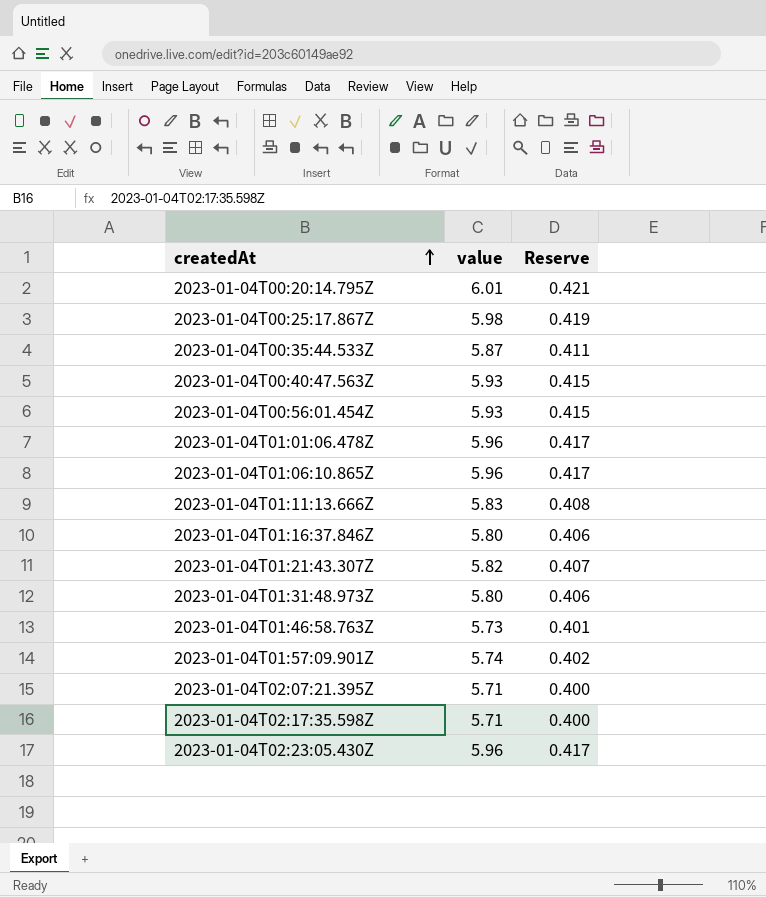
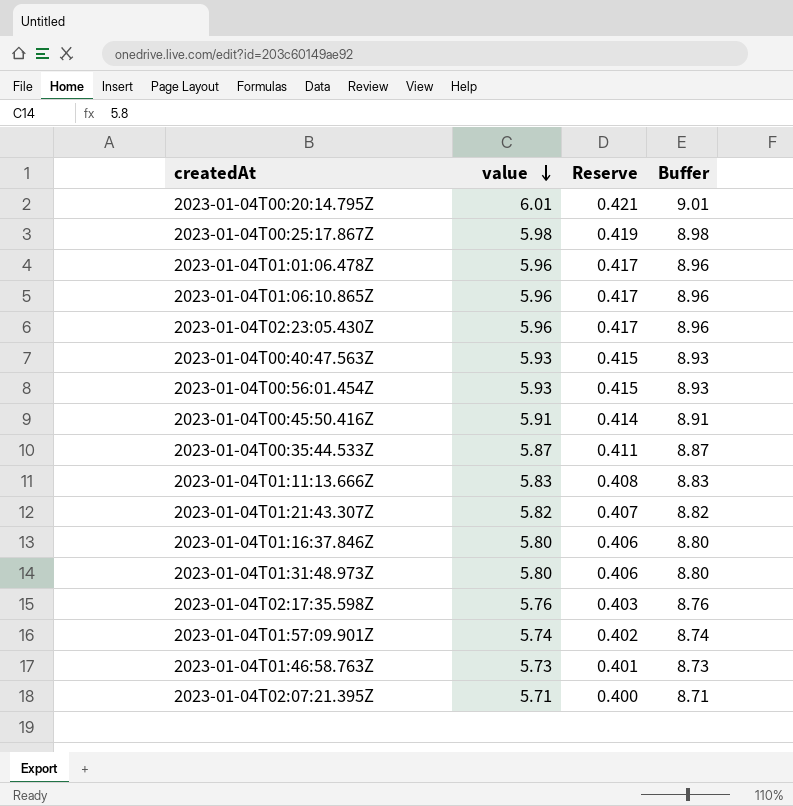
row order: createdAt ascending -> value descending
column Buffer | formula: none -> [value] + 3
row 2023-01-04T00:45:50.416Z: none -> 5.91 | 0.414 | 8.91
2023-01-04T02:17:35.598Z | value: 5.71 -> 5.76
2023-01-04T02:17:35.598Z | Reserve: 0.400 -> 0.403

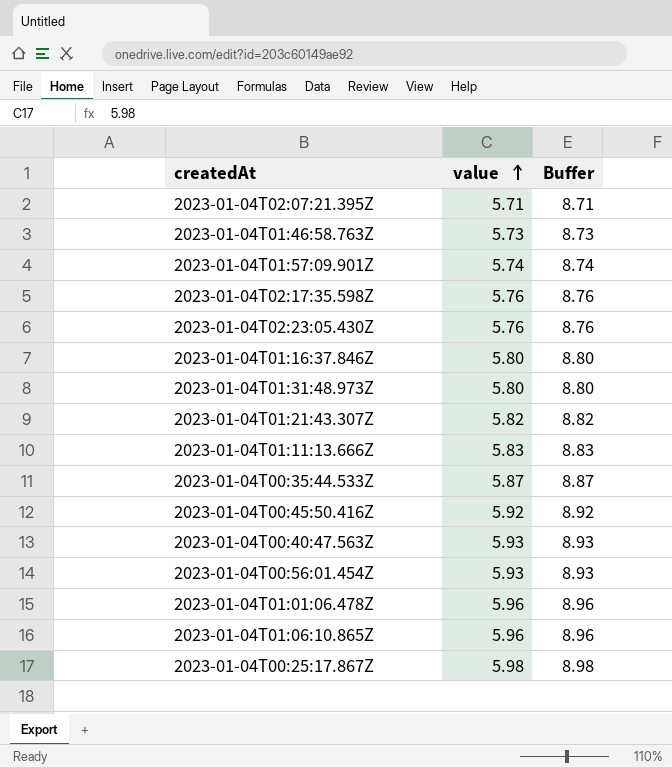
row order: value descending -> value ascending
column Reserve | formula: [value] * 0.07 -> none
row 2023-01-04T00:20:14.795Z: 6.01 | 0.421 | 9.01 -> none
2023-01-04T02:23:05.430Z | value: 5.96 -> 5.76
2023-01-04T02:23:05.430Z | Buffer: 8.96 -> 8.76
2023-01-04T00:45:50.416Z | value: 5.91 -> 5.92
2023-01-04T00:45:50.416Z | Buffer: 8.91 -> 8.92

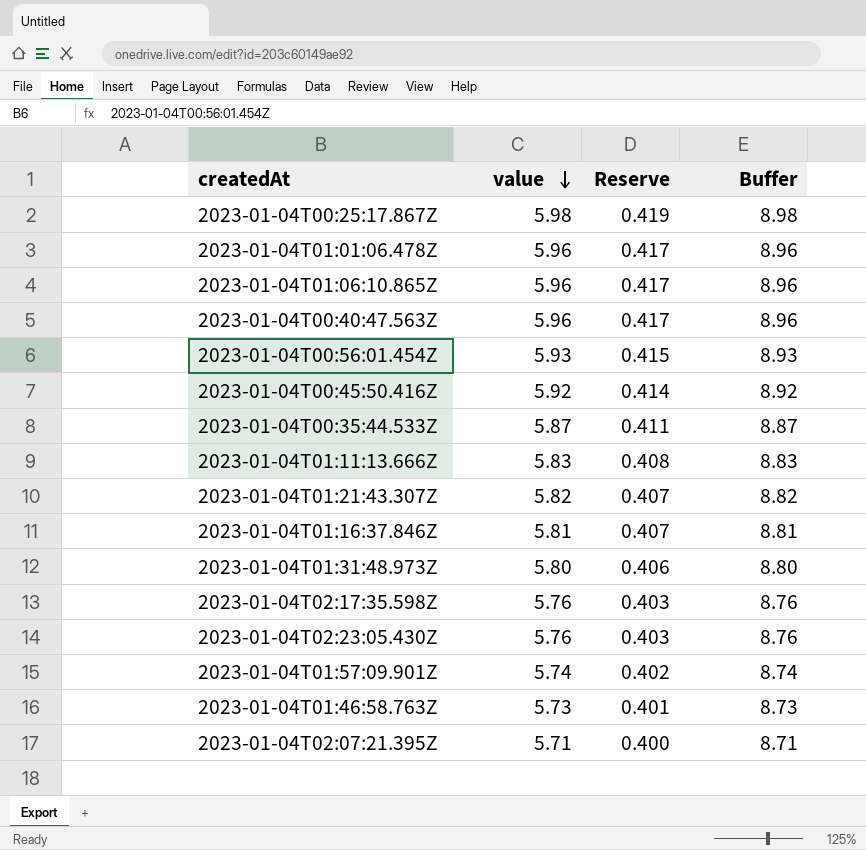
row order: value ascending -> value descending
column Reserve | formula: none -> [value] * 0.07
2023-01-04T00:40:47.563Z | value: 5.93 -> 5.96
2023-01-04T00:40:47.563Z | Buffer: 8.93 -> 8.96
2023-01-04T01:16:37.846Z | value: 5.80 -> 5.81
2023-01-04T01:16:37.846Z | Buffer: 8.80 -> 8.81

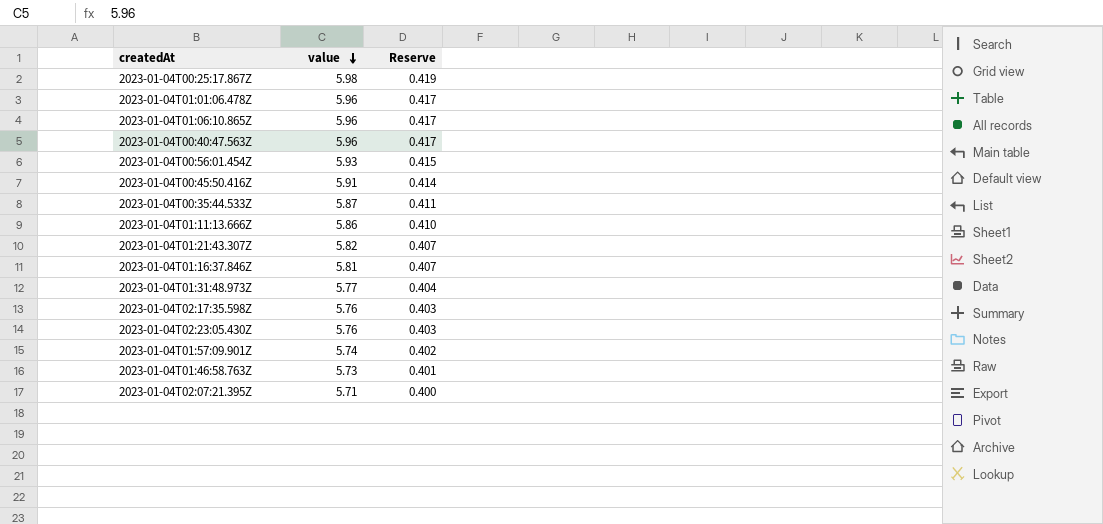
column Buffer | formula: [value] + 3 -> none
2023-01-04T00:45:50.416Z | value: 5.92 -> 5.91
2023-01-04T01:11:13.666Z | value: 5.83 -> 5.86
2023-01-04T01:11:13.666Z | Reserve: 0.408 -> 0.410
2023-01-04T01:31:48.973Z | value: 5.80 -> 5.77
2023-01-04T01:31:48.973Z | Reserve: 0.406 -> 0.404

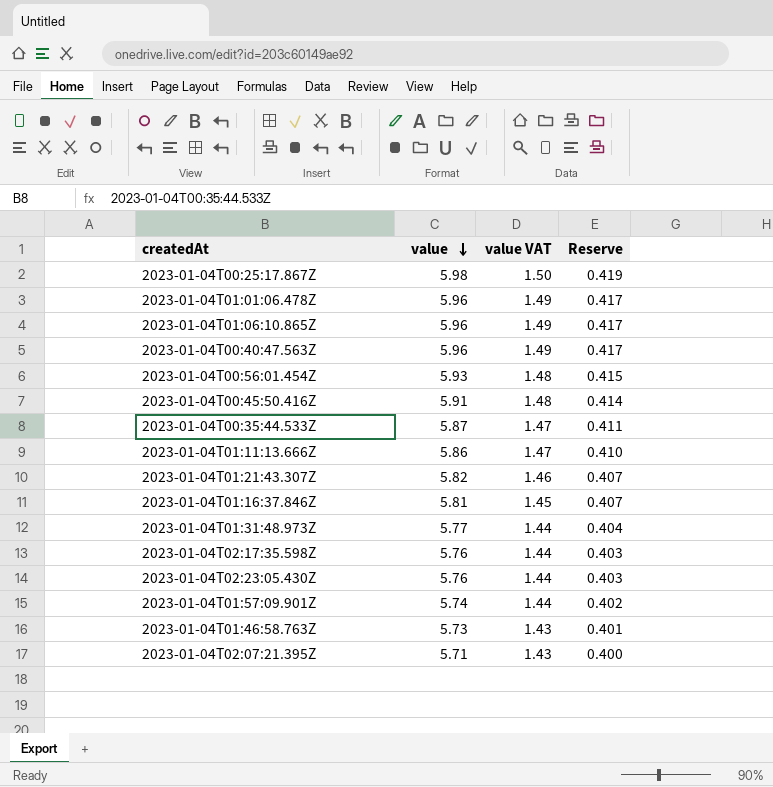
column value VAT | formula: none -> [value] * 0.25

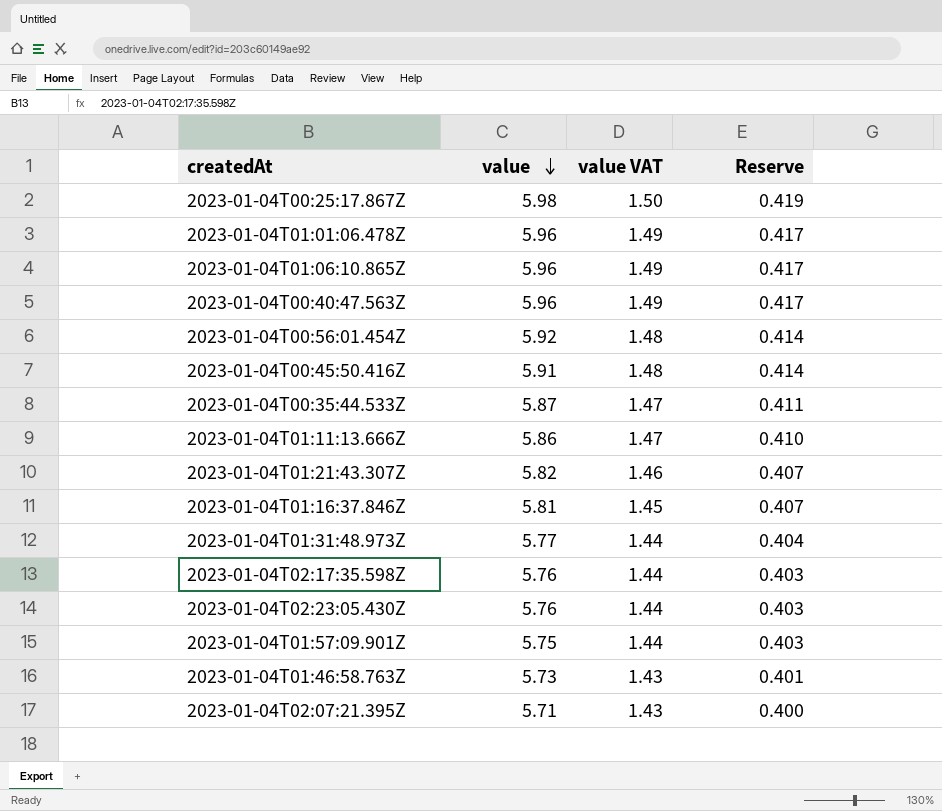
2023-01-04T00:56:01.454Z | value: 5.93 -> 5.92
2023-01-04T00:56:01.454Z | Reserve: 0.415 -> 0.414
2023-01-04T01:57:09.901Z | value: 5.74 -> 5.75
2023-01-04T01:57:09.901Z | Reserve: 0.402 -> 0.403

